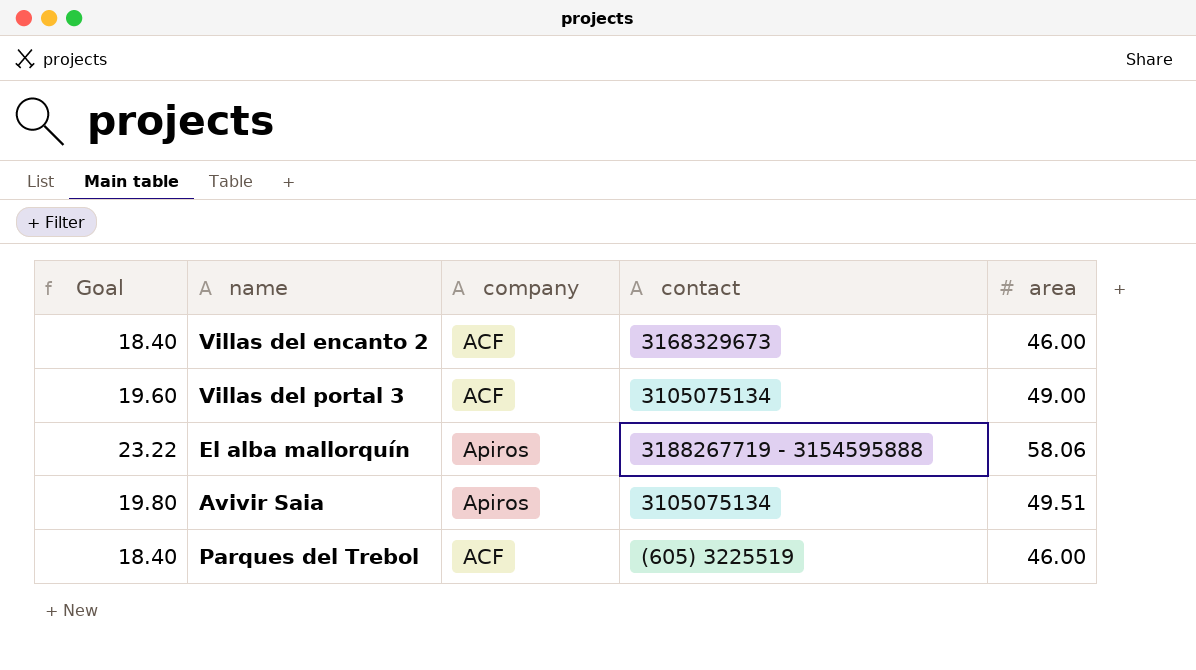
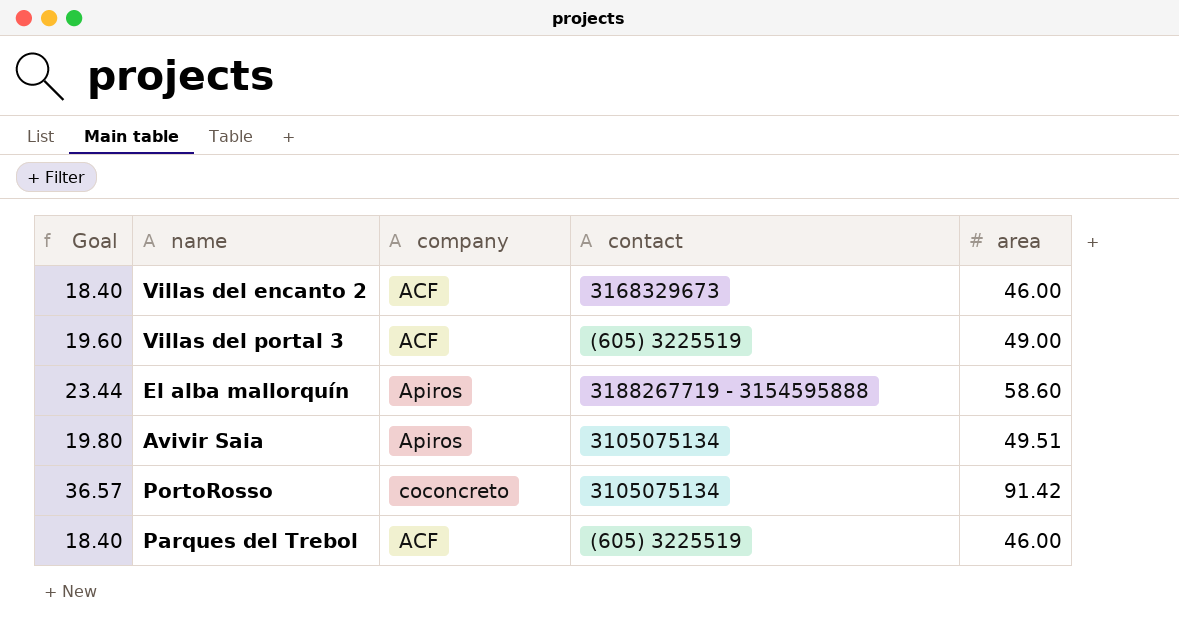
Villas del portal 3 | contact: 3105075134 -> (605) 3225519
El alba mallorquín | Goal: 23.22 -> 23.44
El alba mallorquín | area: 58.06 -> 58.60
row PortoRosso: none -> 36.57 | coconcreto | 3105075134 | 91.42

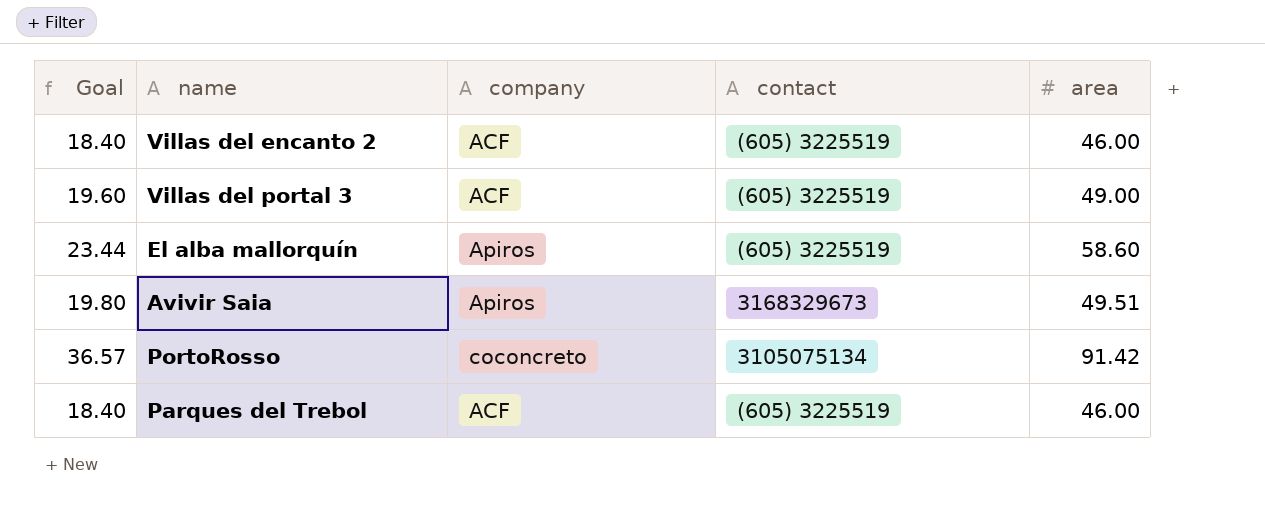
Villas del encanto 2 | contact: 3168329673 -> (605) 3225519
El alba mallorquín | contact: 3188267719 - 3154595888 -> (605) 3225519
Avivir Saia | contact: 3105075134 -> 3168329673

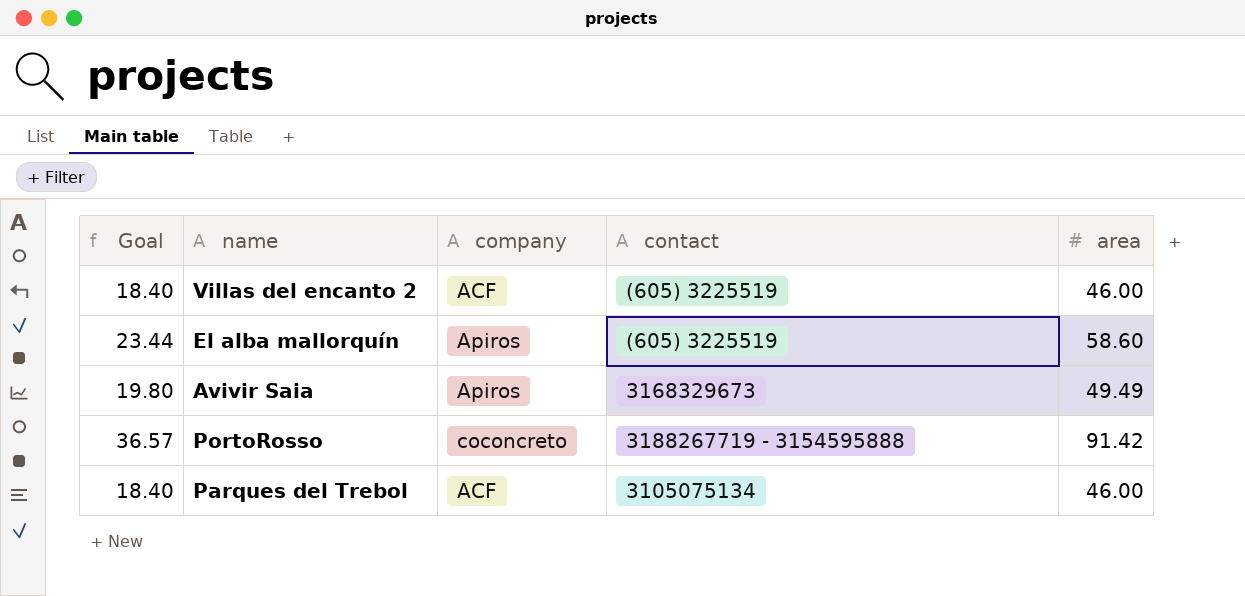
row Villas del portal 3: 19.60 | ACF | (605) 3225519 | 49.00 -> none
Avivir Saia | area: 49.51 -> 49.49
PortoRosso | contact: 3105075134 -> 3188267719 - 3154595888
Parques del Trebol | contact: (605) 3225519 -> 3105075134

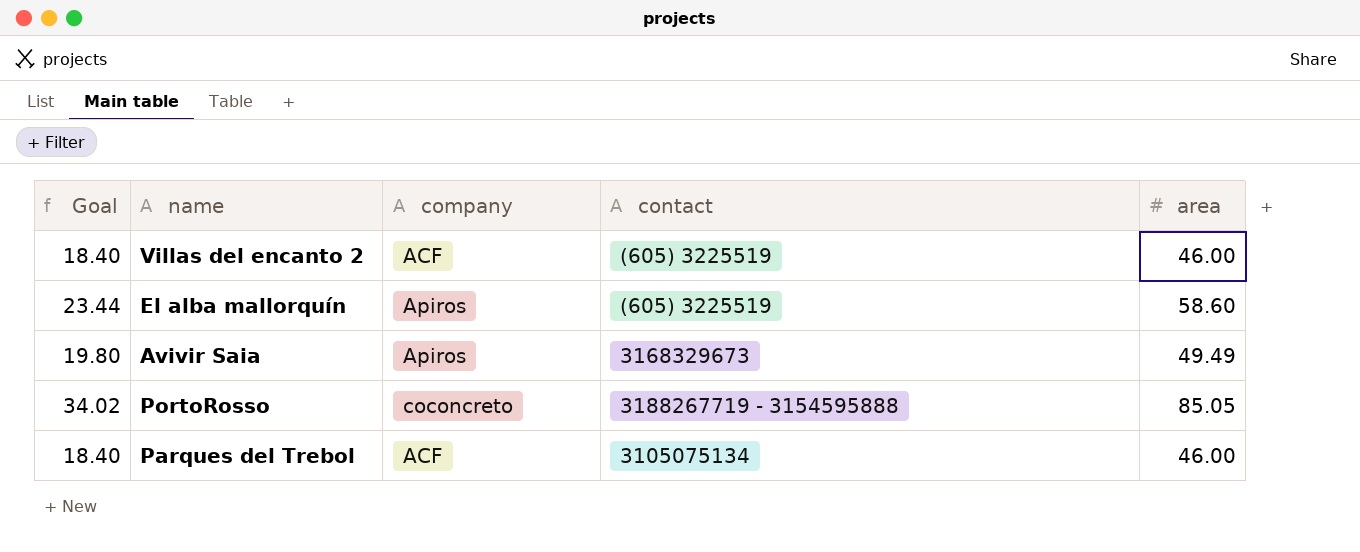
PortoRosso | Goal: 36.57 -> 34.02
PortoRosso | area: 91.42 -> 85.05

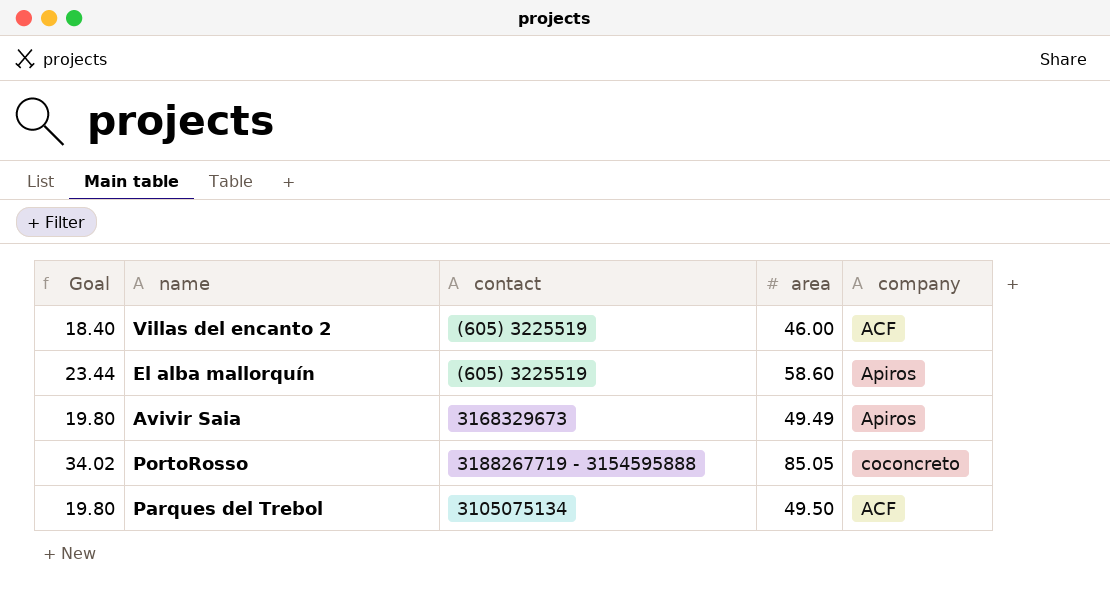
column company | position: 3 -> 5
Parques del Trebol | Goal: 18.40 -> 19.80
Parques del Trebol | area: 46.00 -> 49.50

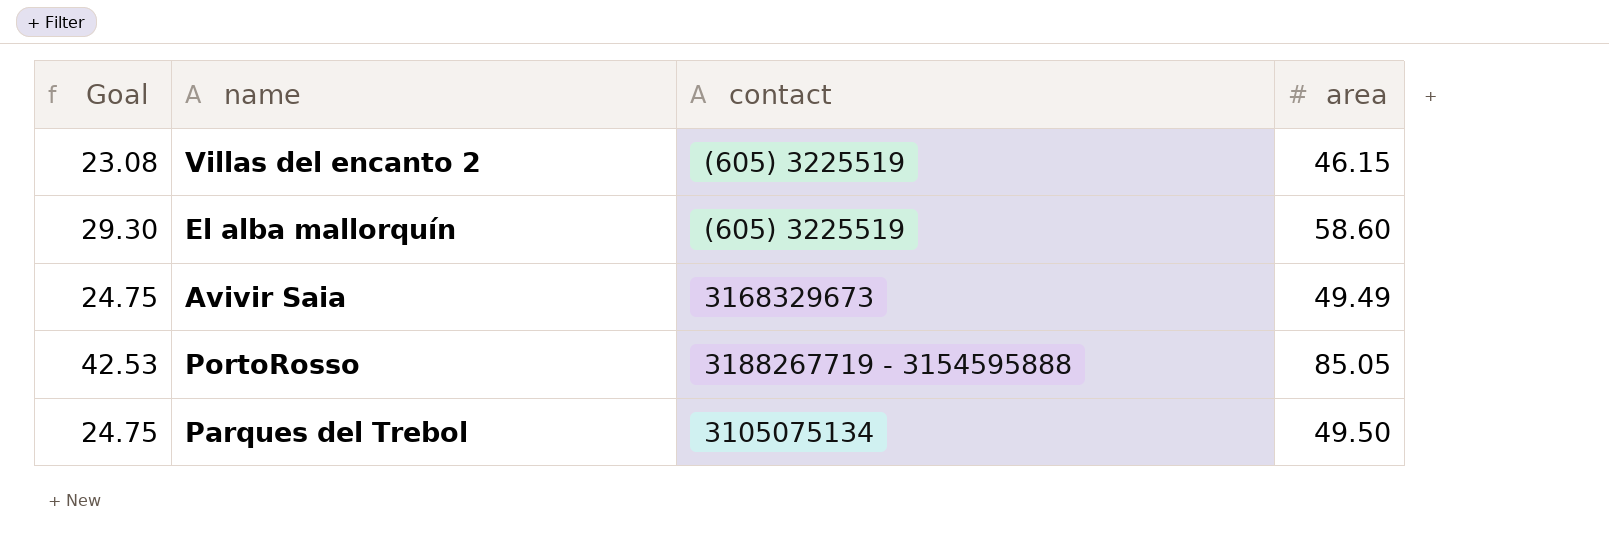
column company | position: 5 -> none
column Goal | formula: [area] * 0.4 -> [area] * 0.5
Villas del encanto 2 | area: 46.00 -> 46.15

